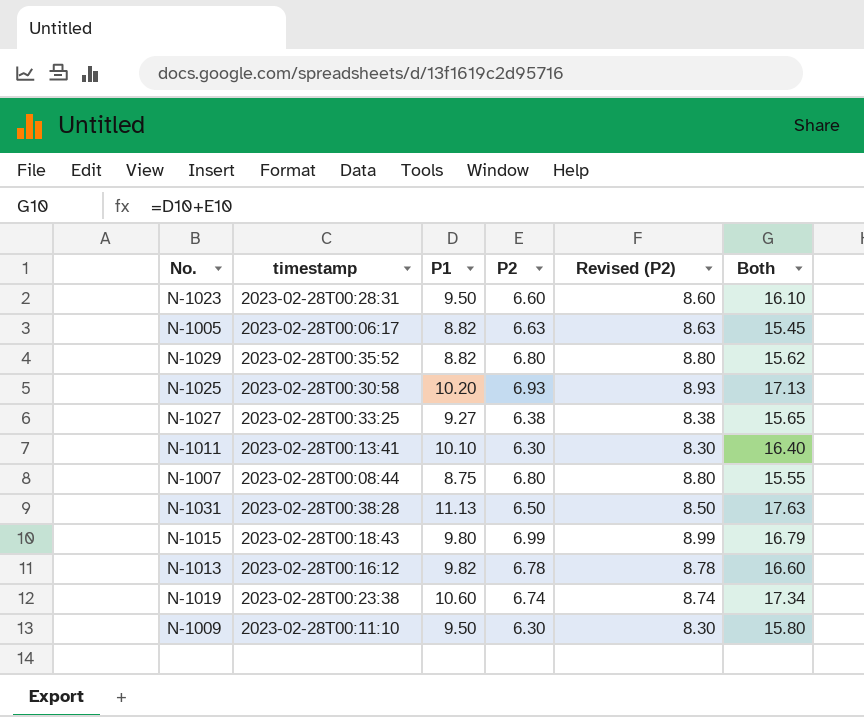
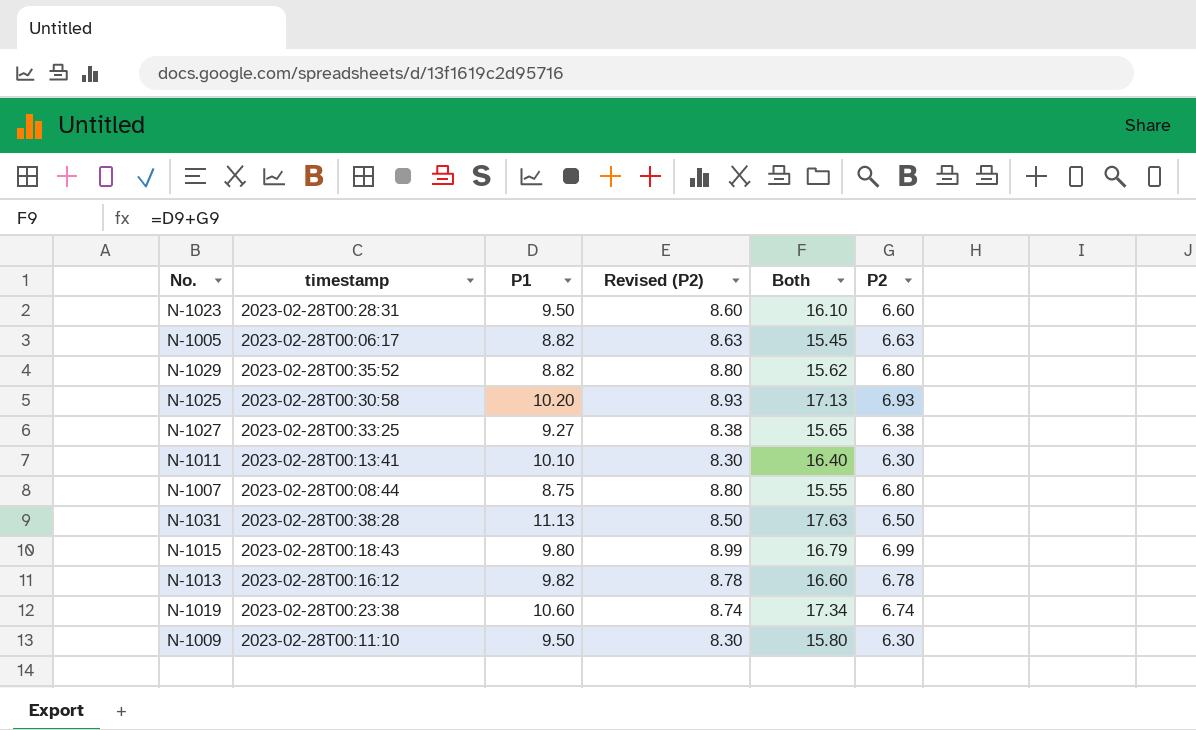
column P2 | position: 4 -> 6

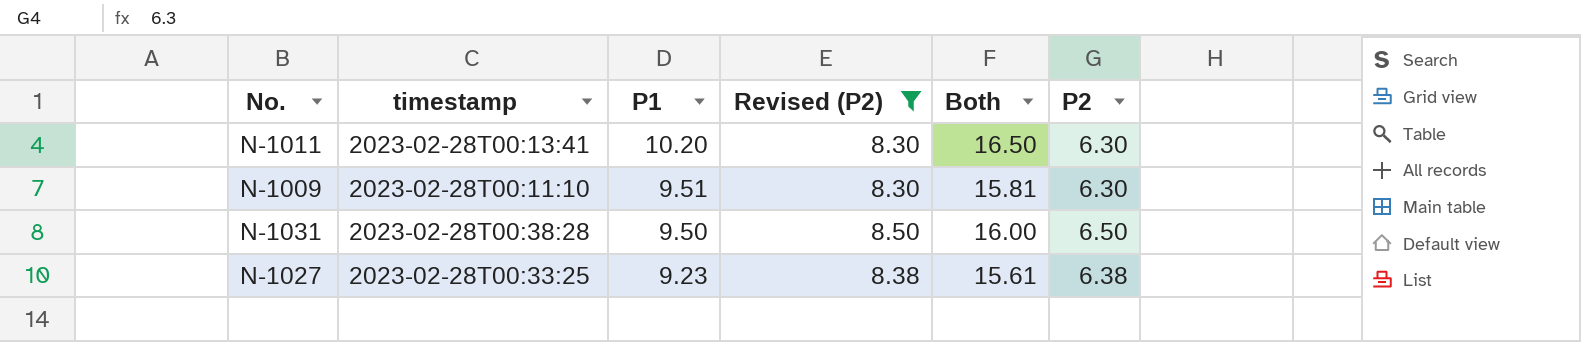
filter: none -> Revised (P2) <= 8.50
row order: none -> P1 descending
N-1011 | P1: 10.10 -> 10.20
N-1011 | Both: 16.40 -> 16.50
N-1009 | P1: 9.50 -> 9.51
N-1009 | Both: 15.80 -> 15.81
N-1031 | P1: 11.13 -> 9.50
N-1031 | Both: 17.63 -> 16.00
N-1027 | P1: 9.27 -> 9.23
N-1027 | Both: 15.65 -> 15.61

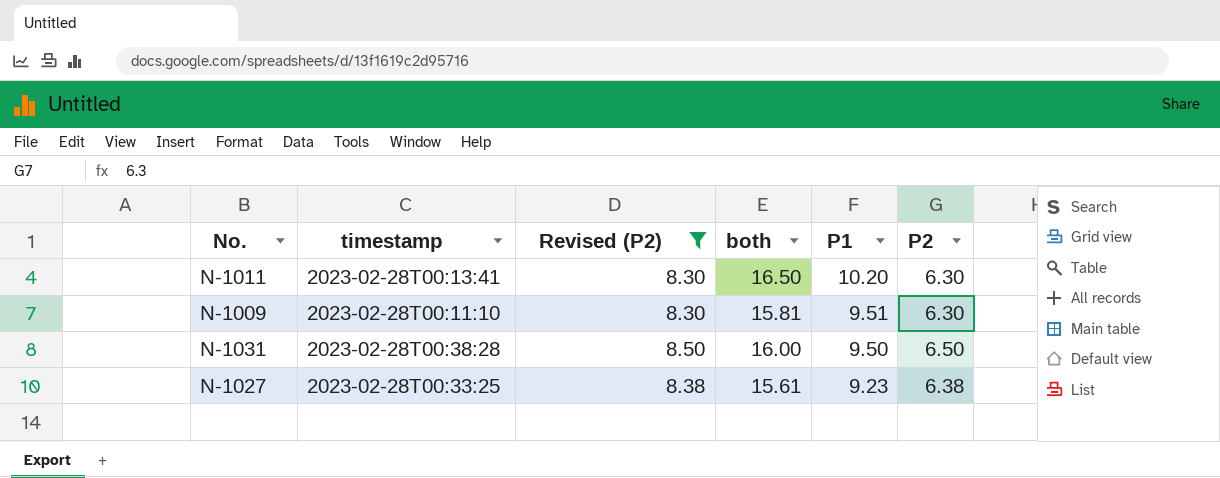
column name: Both -> both
column P1 | position: 3 -> 5

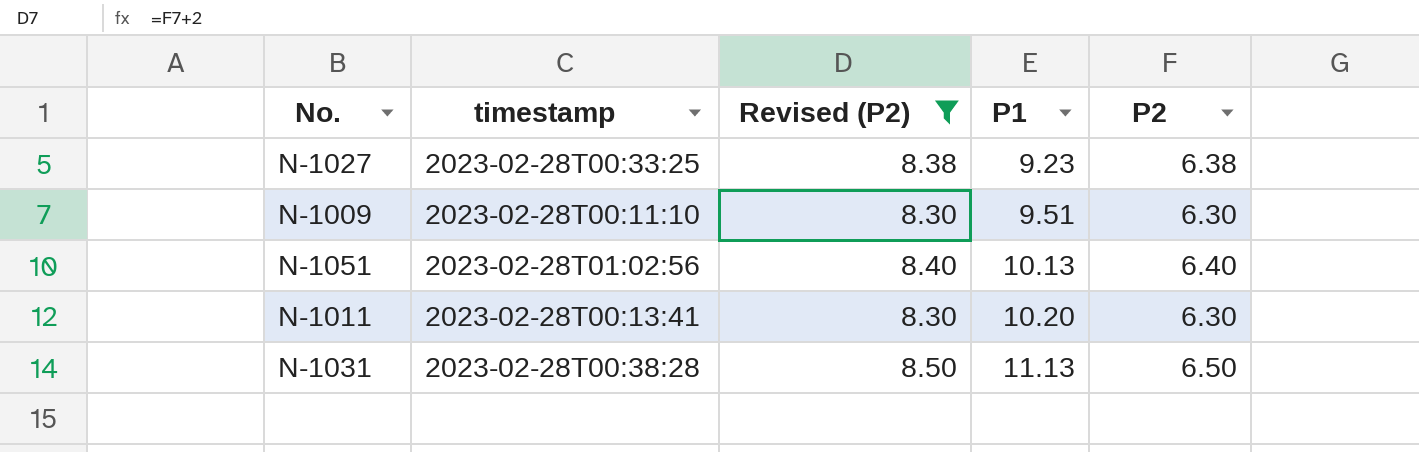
row order: P1 descending -> P1 ascending
column both | formula: [P1] + [P2] -> none
row N-1051: none -> 2023-02-28T01:02:56 | 8.40 | 10.13 | 6.40
N-1031 | P1: 9.50 -> 11.13

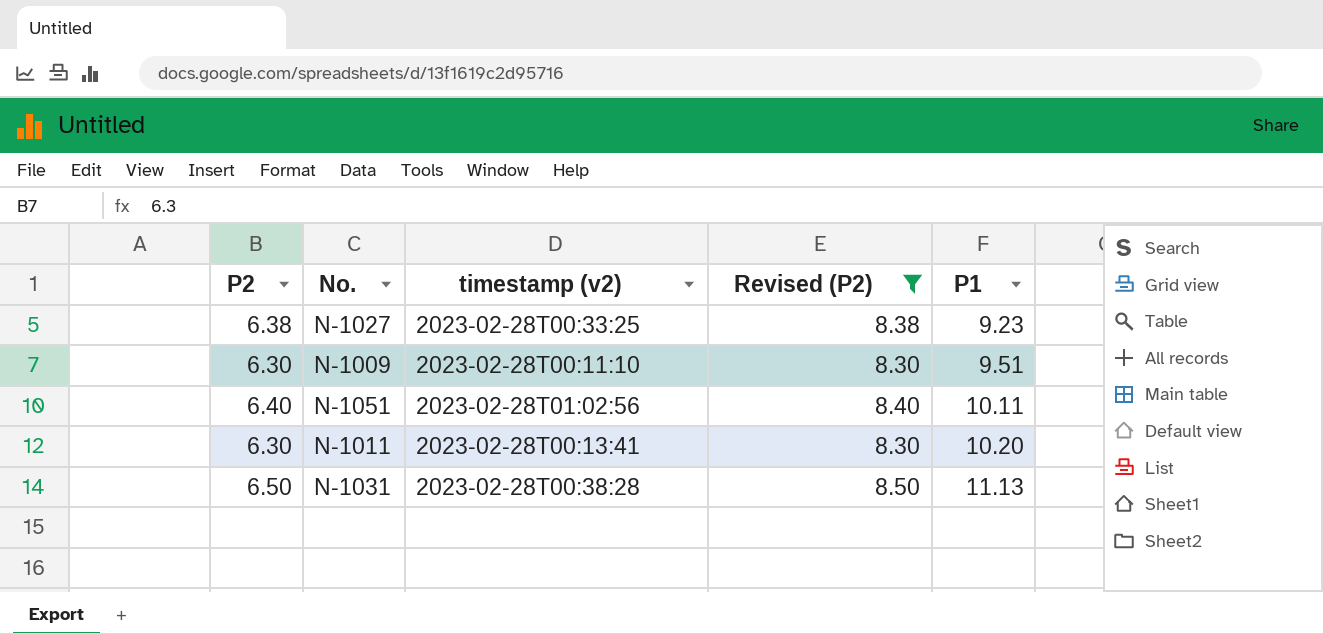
column P2 | position: 5 -> 1
column name: timestamp -> timestamp (v2)
N-1051 | P1: 10.13 -> 10.11

